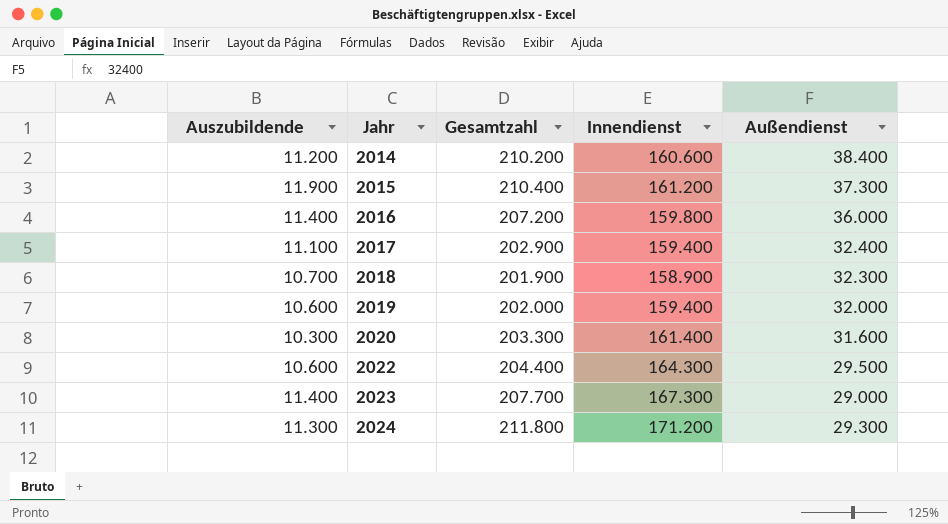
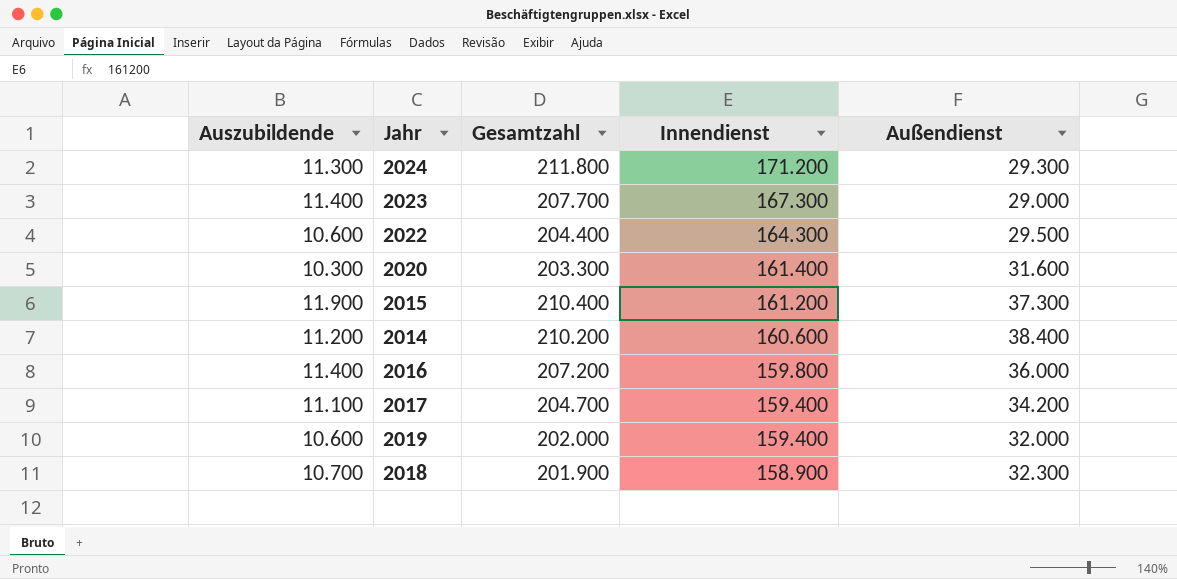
row order: Jahr ascending -> Innendienst descending
2017 | Gesamtzahl: 202.900 -> 204.700
2017 | Außendienst: 32.400 -> 34.200

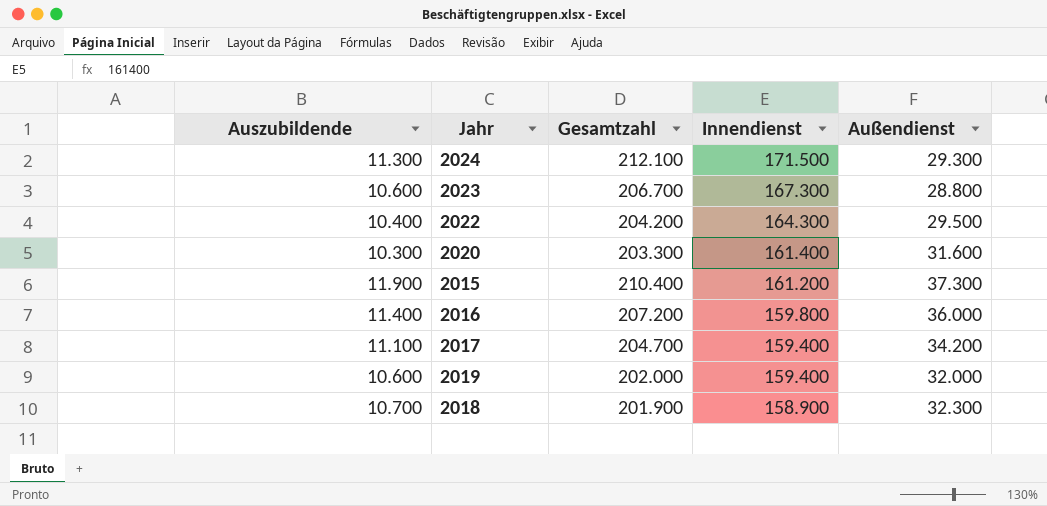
row 2014: 11.200 | 210.200 | 160.600 | 38.400 -> none
2024 | Gesamtzahl: 211.800 -> 212.100
2024 | Innendienst: 171.200 -> 171.500
2023 | Auszubildende: 11.400 -> 10.600
2023 | Gesamtzahl: 207.700 -> 206.700
2023 | Außendienst: 29.000 -> 28.800
2022 | Auszubildende: 10.600 -> 10.400
2022 | Gesamtzahl: 204.400 -> 204.200

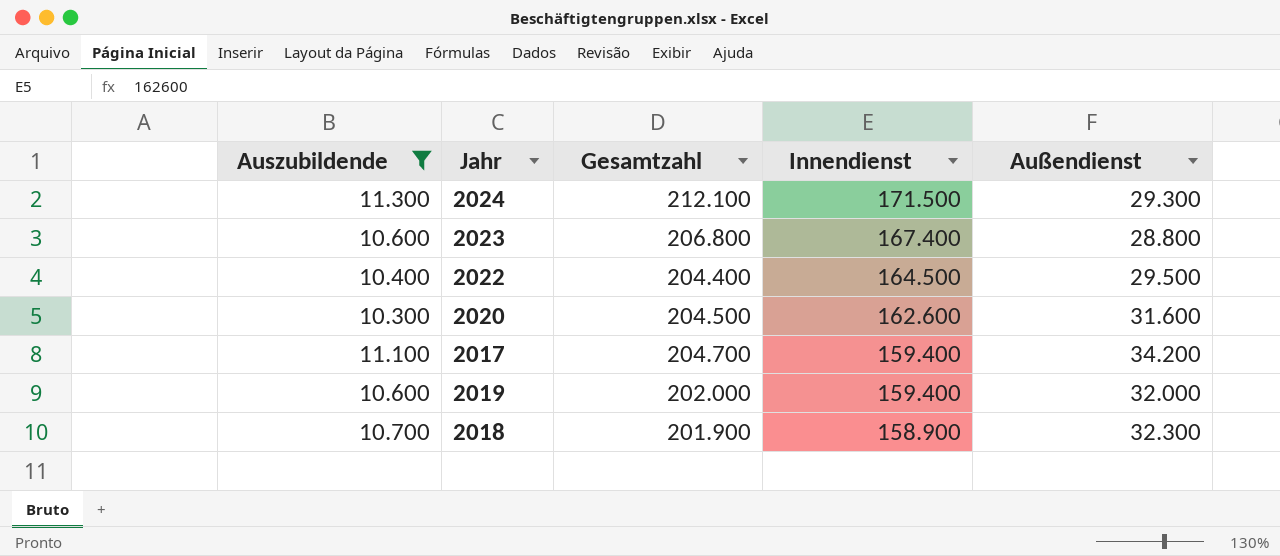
filter: none -> Auszubildende <= 11.300
2023 | Gesamtzahl: 206.700 -> 206.800
2023 | Innendienst: 167.300 -> 167.400
2022 | Gesamtzahl: 204.200 -> 204.400
2022 | Innendienst: 164.300 -> 164.500
2020 | Gesamtzahl: 203.300 -> 204.500
2020 | Innendienst: 161.400 -> 162.600

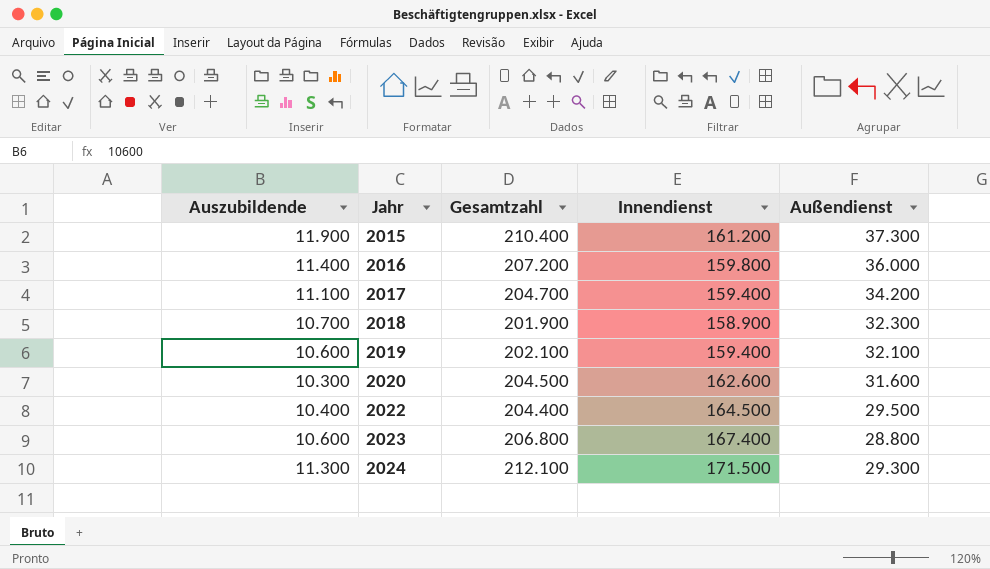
filter: Auszubildende <= 11.300 -> none
row order: Innendienst descending -> Jahr ascending
2019 | Gesamtzahl: 202.000 -> 202.100
2019 | Außendienst: 32.000 -> 32.100

